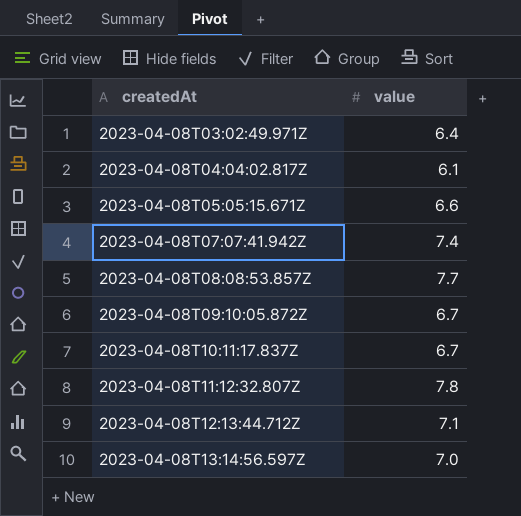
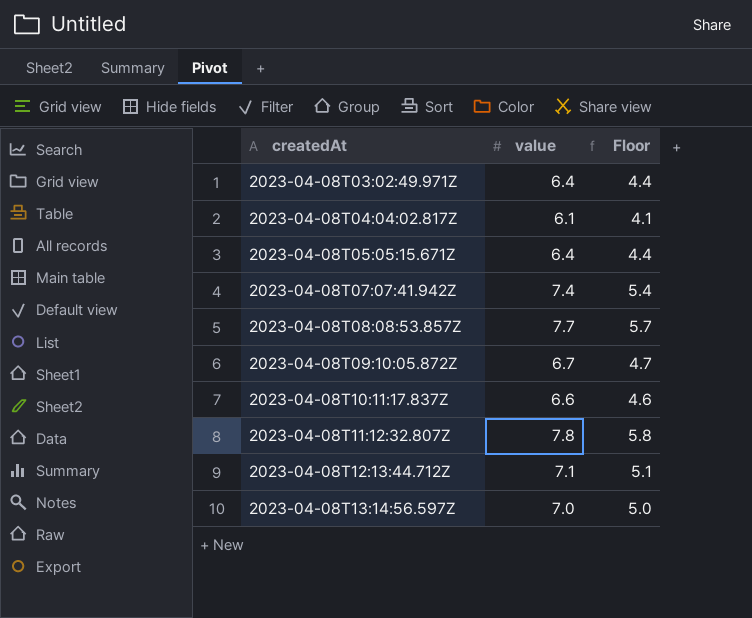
column Floor | formula: none -> [value] - 2
2023-04-08T05:05:15.671Z | value: 6.6 -> 6.4
2023-04-08T10:11:17.837Z | value: 6.7 -> 6.6

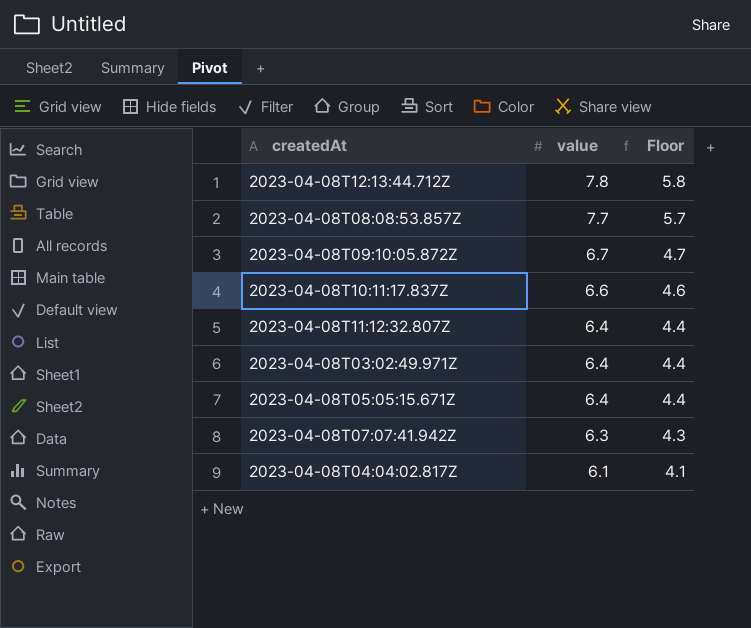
row order: createdAt ascending -> value descending
row 2023-04-08T13:14:56.597Z: 7.0 | 5.0 -> none
2023-04-08T12:13:44.712Z | value: 7.1 -> 7.8
2023-04-08T12:13:44.712Z | Floor: 5.1 -> 5.8
2023-04-08T11:12:32.807Z | value: 7.8 -> 6.4
2023-04-08T11:12:32.807Z | Floor: 5.8 -> 4.4
2023-04-08T07:07:41.942Z | value: 7.4 -> 6.3
2023-04-08T07:07:41.942Z | Floor: 5.4 -> 4.3

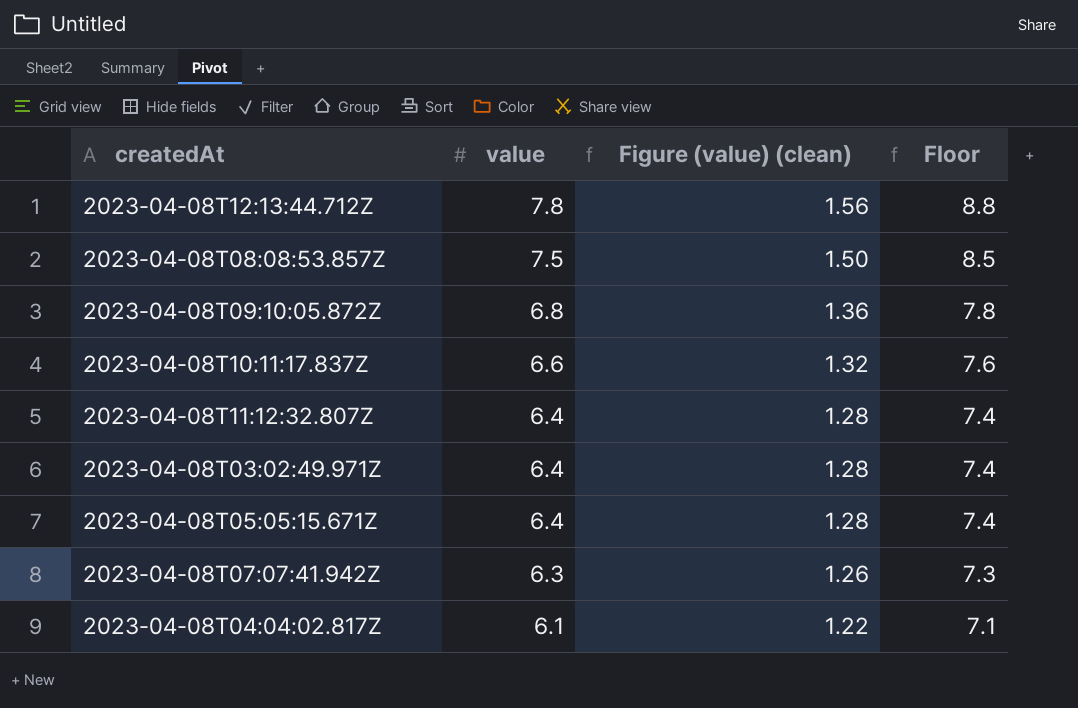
column Figure (value) (clean) | formula: none -> [value] * 0.2
column Floor | formula: [value] - 2 -> [value] + 1
2023-04-08T08:08:53.857Z | value: 7.7 -> 7.5
2023-04-08T09:10:05.872Z | value: 6.7 -> 6.8

